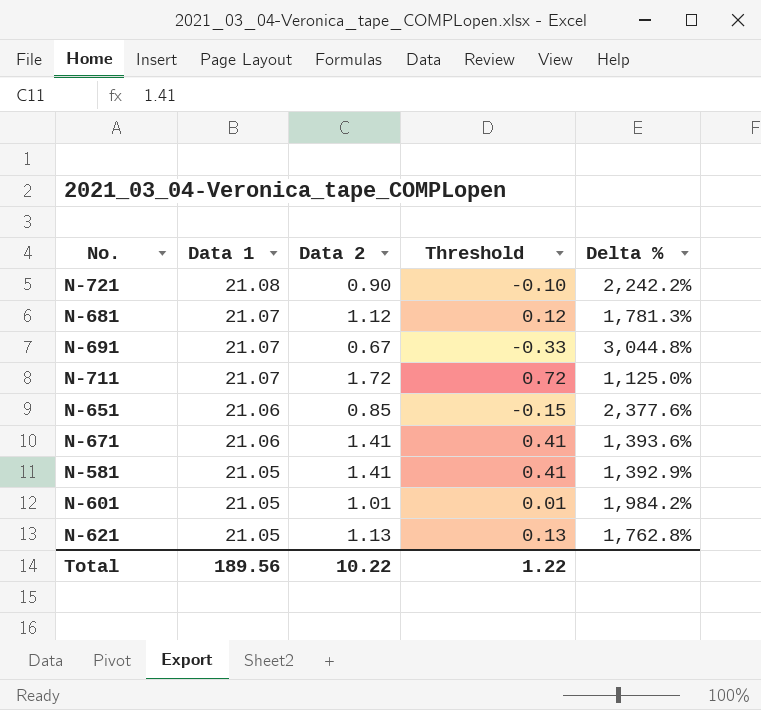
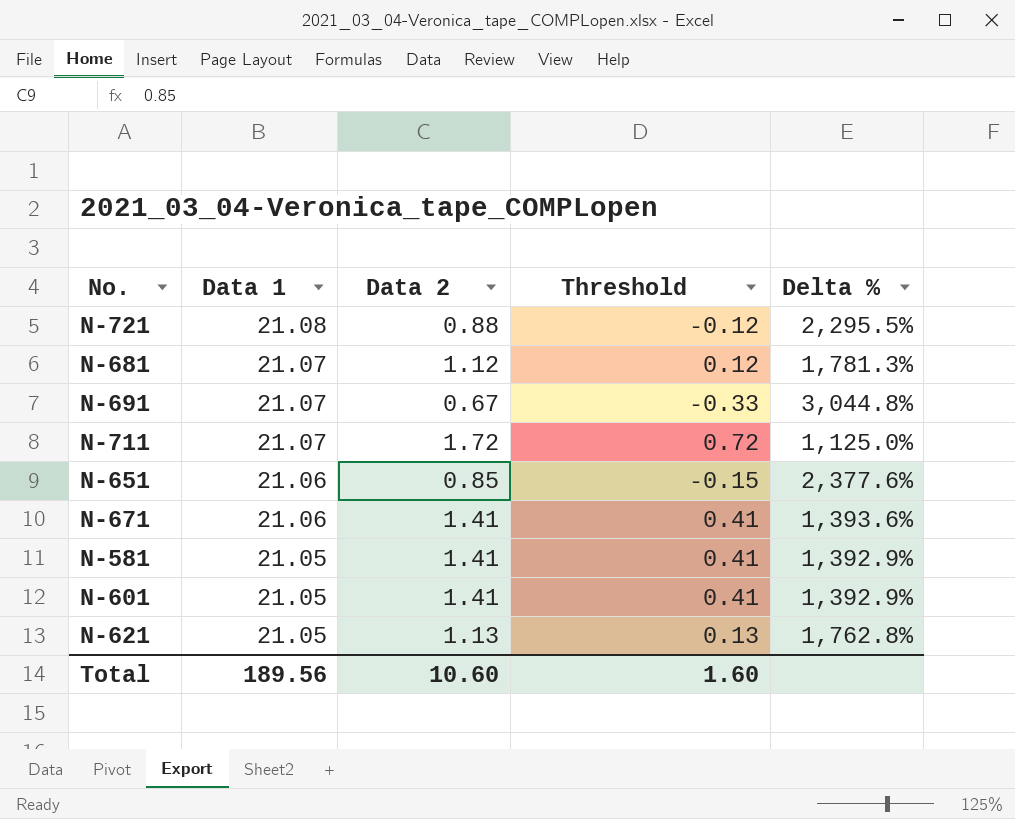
N-721 | Data 2: 0.90 -> 0.88
N-721 | Threshold: -0.10 -> -0.12
N-721 | Delta %: 2,242.2% -> 2,295.5%
N-601 | Data 2: 1.01 -> 1.41
N-601 | Threshold: 0.01 -> 0.41
N-601 | Delta %: 1,984.2% -> 1,392.9%
Total | Data 2: 10.22 -> 10.60
Total | Threshold: 1.22 -> 1.60

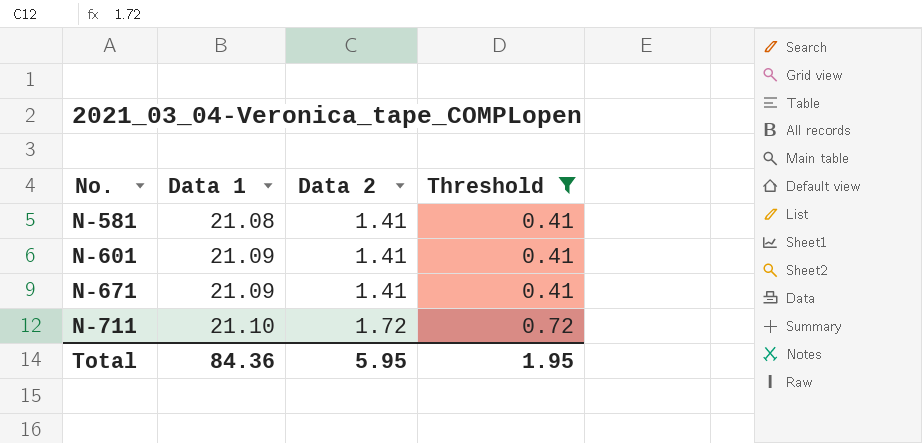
filter: none -> Threshold >= 0.41
row order: Data 1 descending -> No. ascending
column Delta % | formula: ([Data 1] - [Data 2]) / [Data 2] -> none
N-581 | Data 1: 21.05 -> 21.08
N-601 | Data 1: 21.05 -> 21.09
N-671 | Data 1: 21.06 -> 21.09
N-711 | Data 1: 21.07 -> 21.10
Total | Data 1: 189.56 -> 84.36
Total | Data 2: 10.60 -> 5.95
Total | Threshold: 1.60 -> 1.95

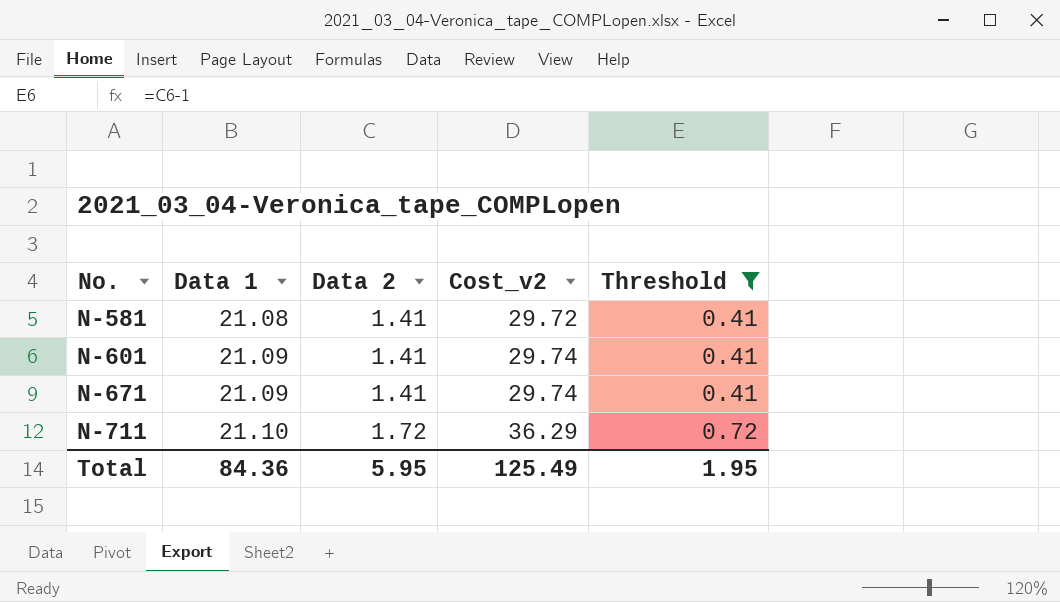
column Cost_v2 | formula: none -> [Data 1] * [Data 2]

